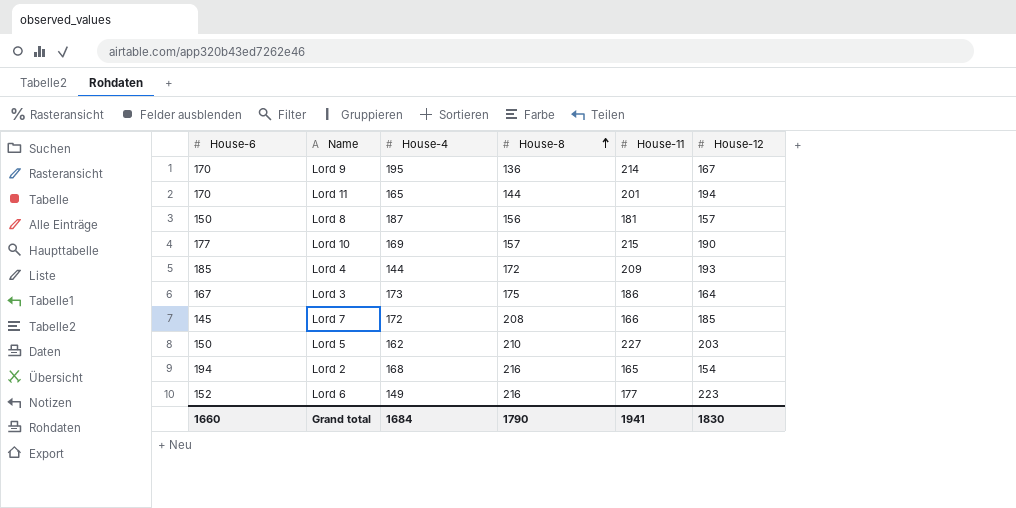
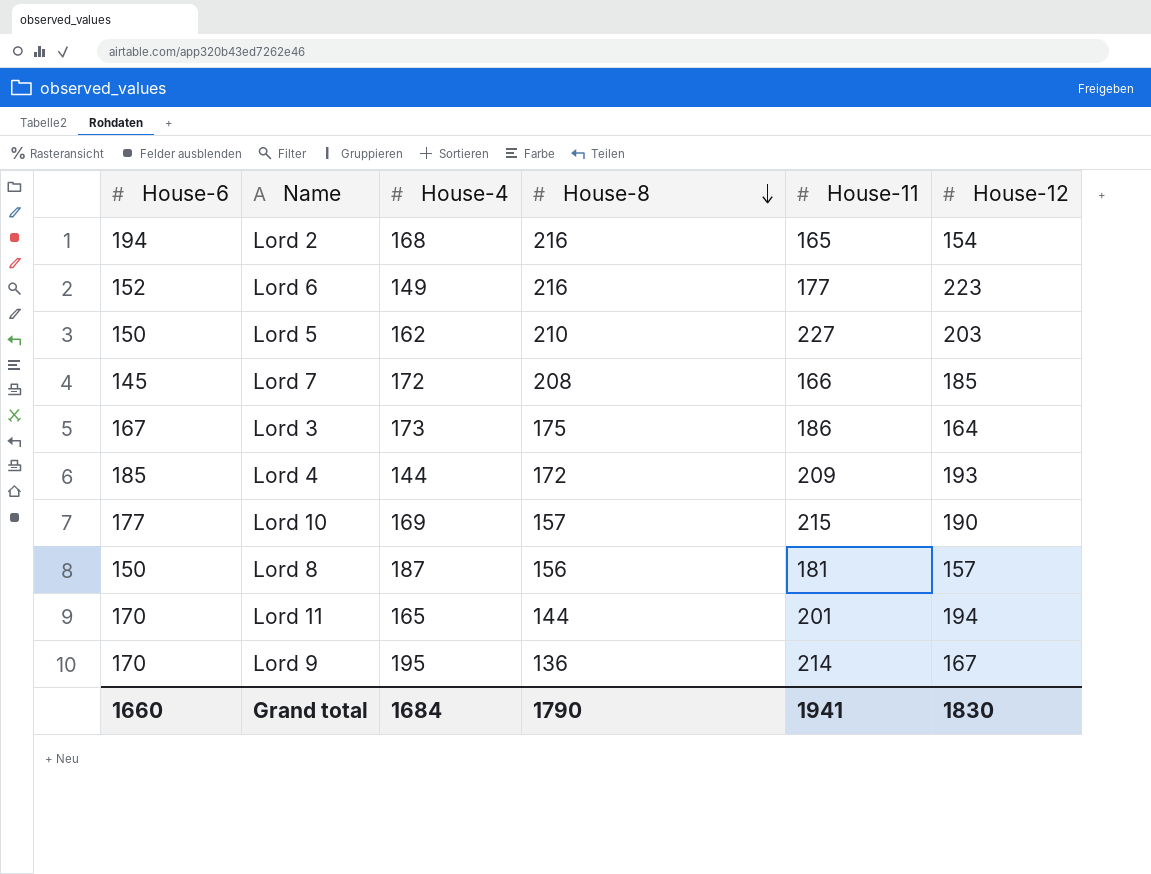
row order: House-8 ascending -> House-8 descending

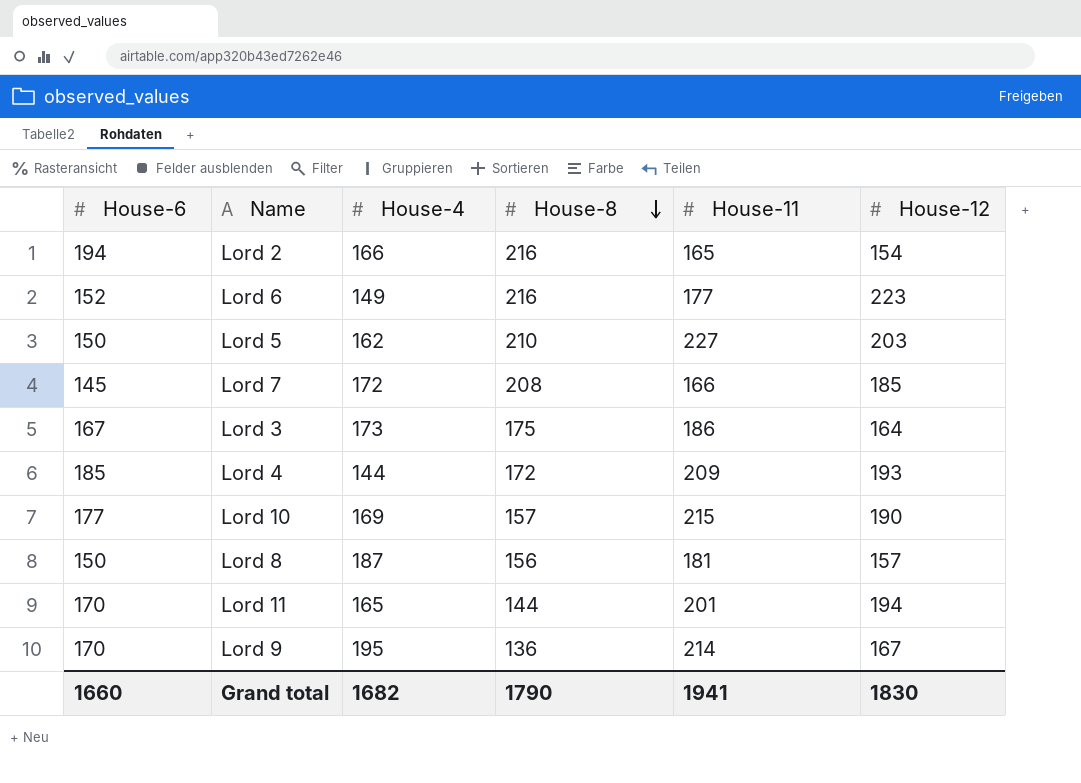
Lord 2 | House-4: 168 -> 166
Grand total | House-4: 1684 -> 1682

